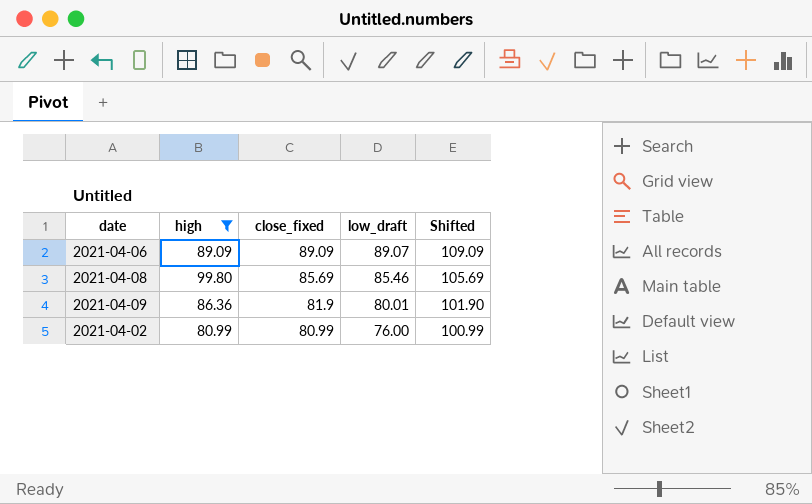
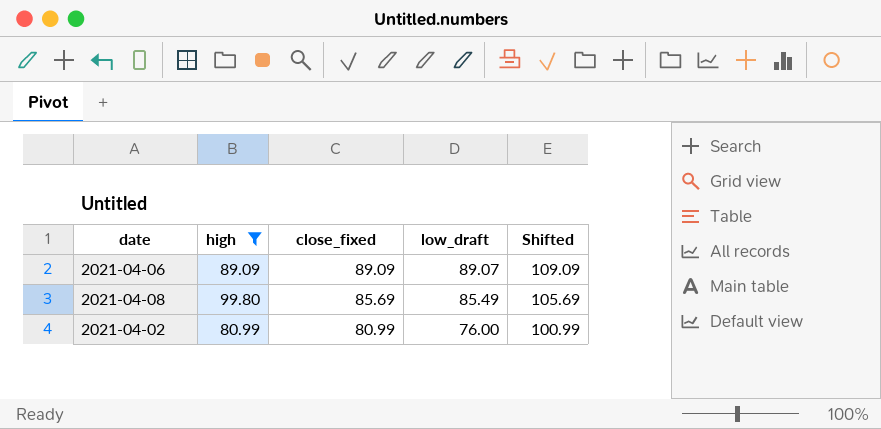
row 2021-04-09: 86.36 | 81.9 | 80.01 | 101.90 -> none
2021-04-08 | low_draft: 85.46 -> 85.49

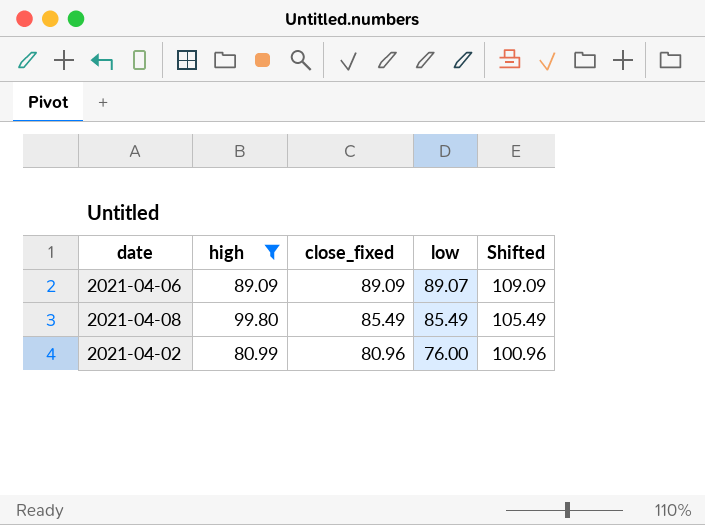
column name: low_draft -> low
2021-04-08 | close_fixed: 85.69 -> 85.49
2021-04-08 | Shifted: 105.69 -> 105.49
2021-04-02 | close_fixed: 80.99 -> 80.96
2021-04-02 | Shifted: 100.99 -> 100.96

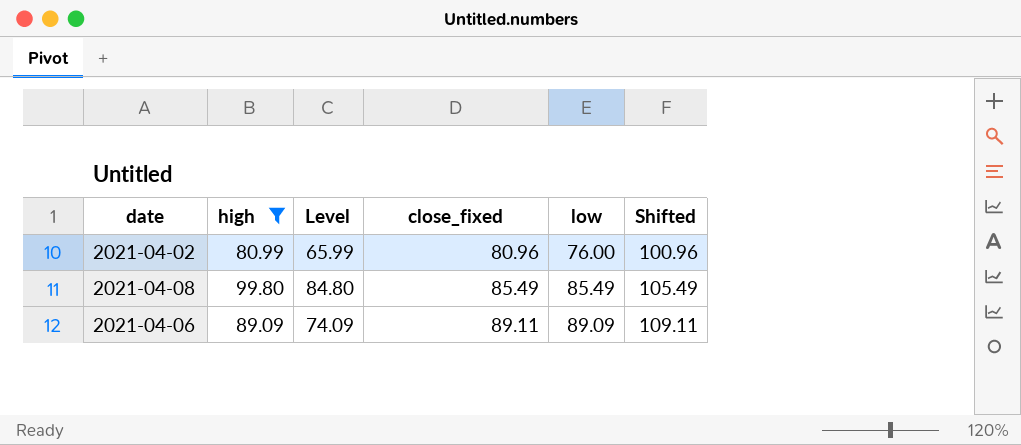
row order: close_fixed descending -> close_fixed ascending
column Level | formula: none -> [high] - 15
2021-04-06 | close_fixed: 89.09 -> 89.11
2021-04-06 | low: 89.07 -> 89.09
2021-04-06 | Shifted: 109.09 -> 109.11

